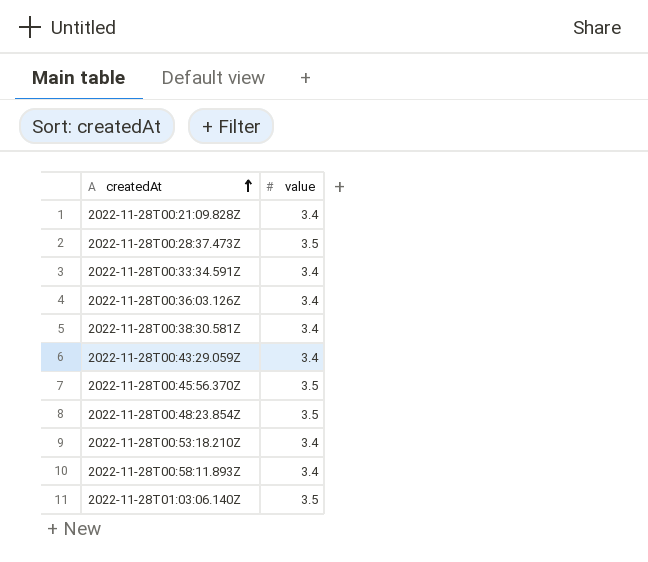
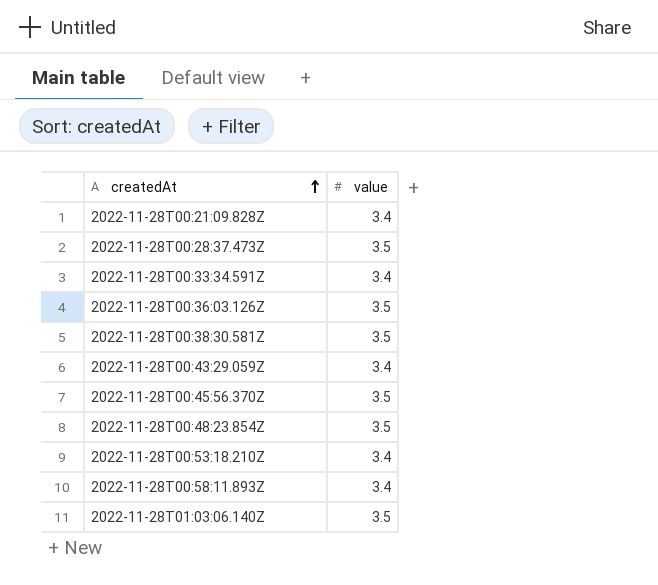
2022-11-28T00:36:03.126Z | value: 3.4 -> 3.5
2022-11-28T00:38:30.581Z | value: 3.4 -> 3.5

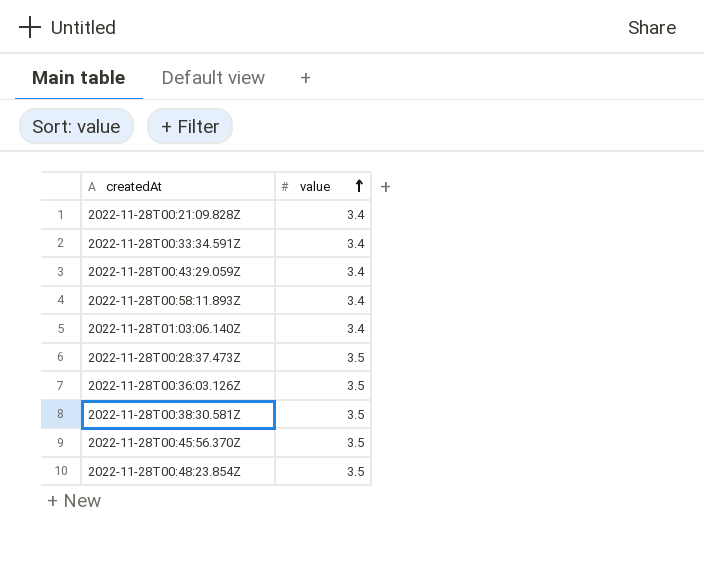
row order: createdAt ascending -> value ascending
row 2022-11-28T00:53:18.210Z: 3.4 -> none
2022-11-28T01:03:06.140Z | value: 3.5 -> 3.4

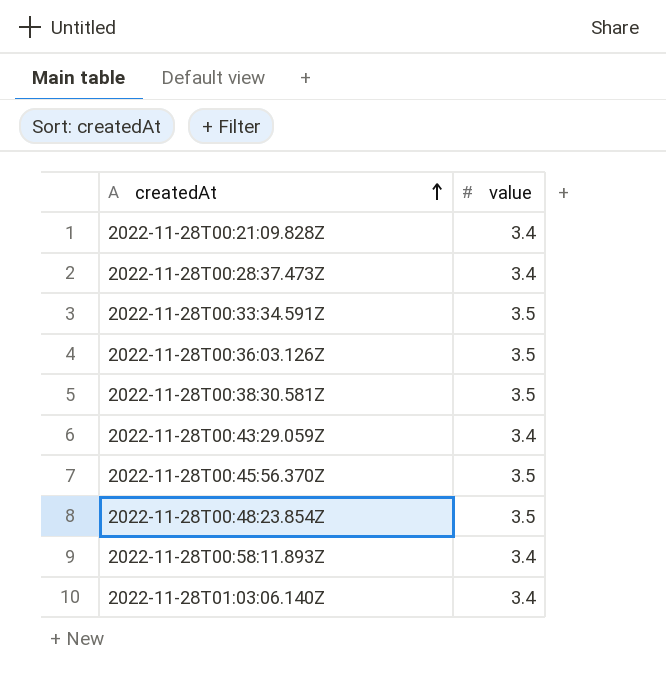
row order: value ascending -> createdAt ascending
2022-11-28T00:28:37.473Z | value: 3.5 -> 3.4
2022-11-28T00:33:34.591Z | value: 3.4 -> 3.5

